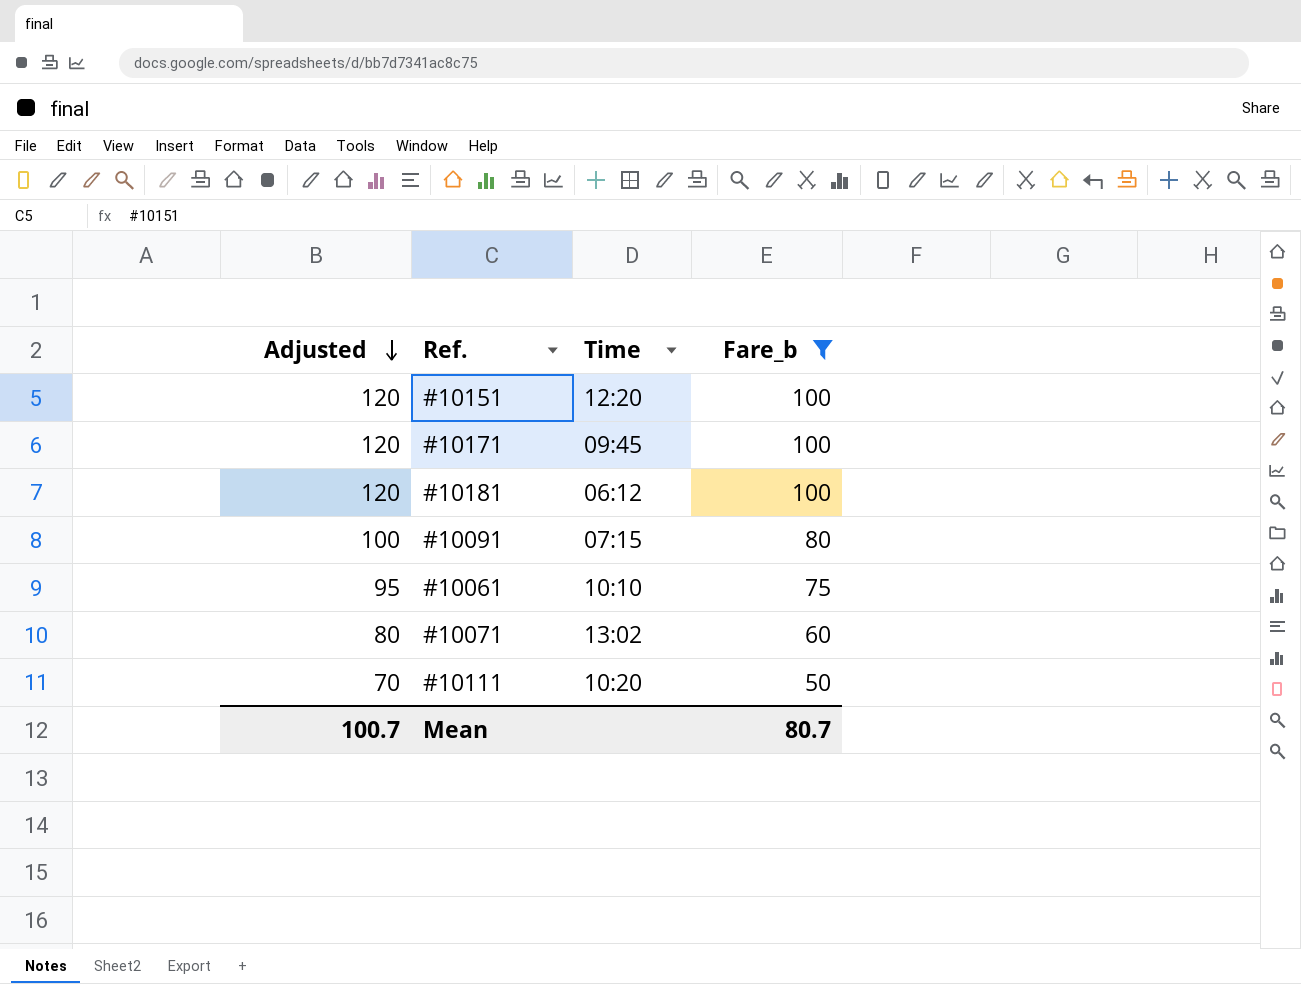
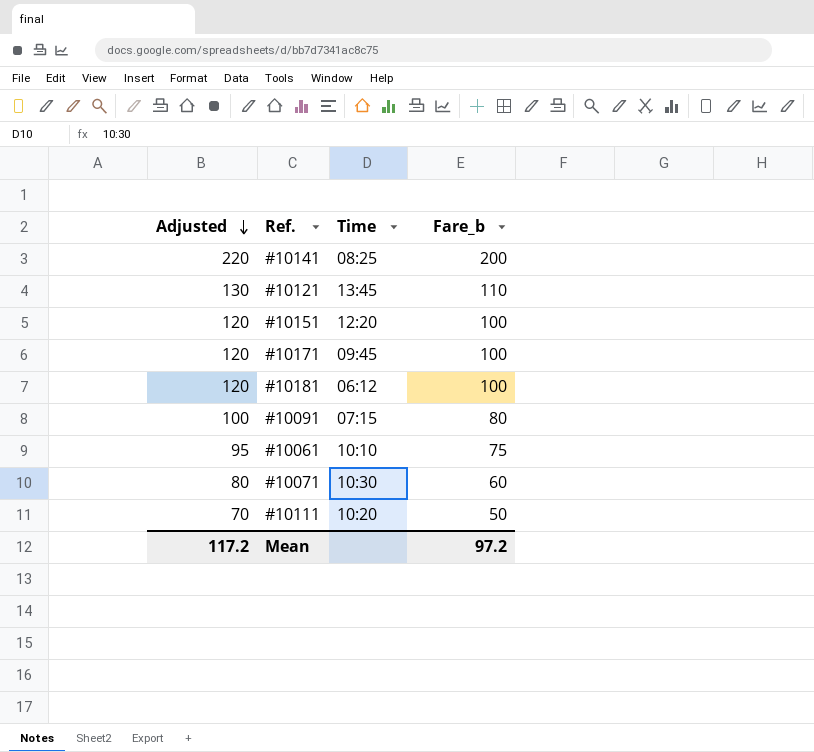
filter: Fare_b <= 100 -> none
#10071 | Time: 13:02 -> 10:30
Mean | Adjusted: 100.7 -> 117.2
Mean | Fare_b: 80.7 -> 97.2

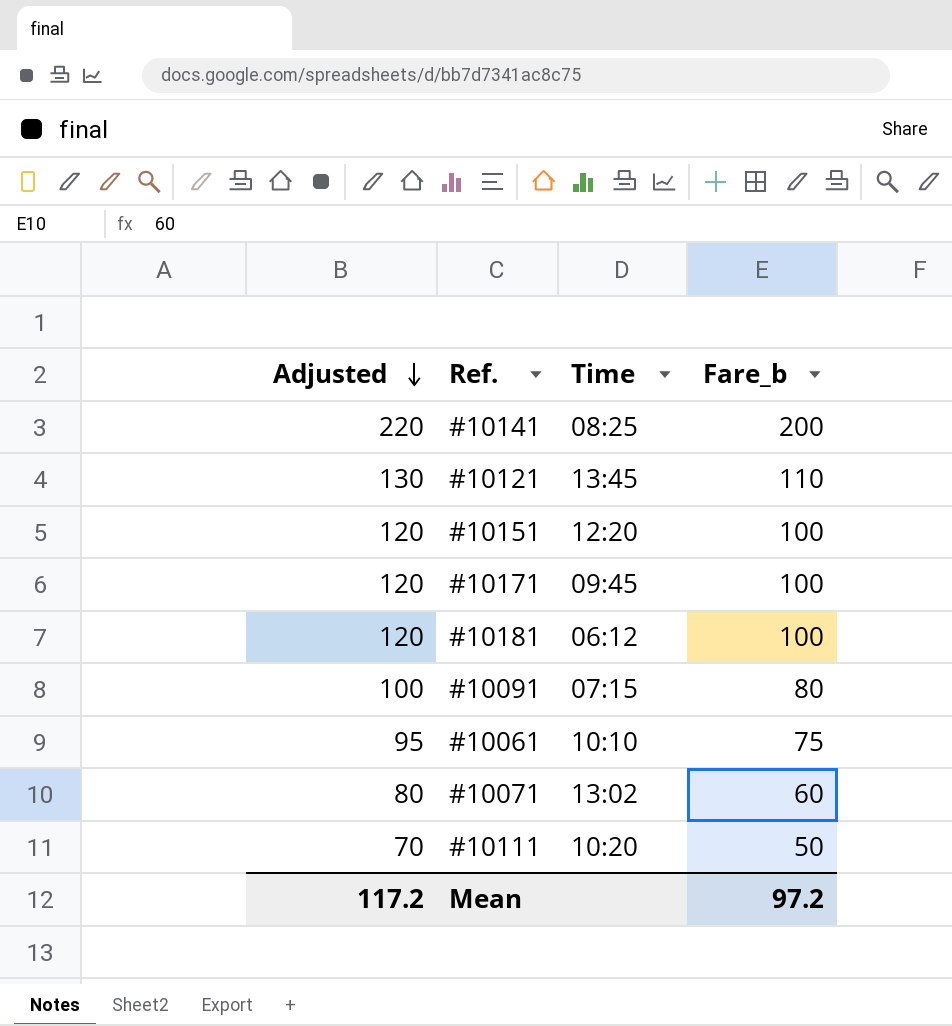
#10071 | Time: 10:30 -> 13:02

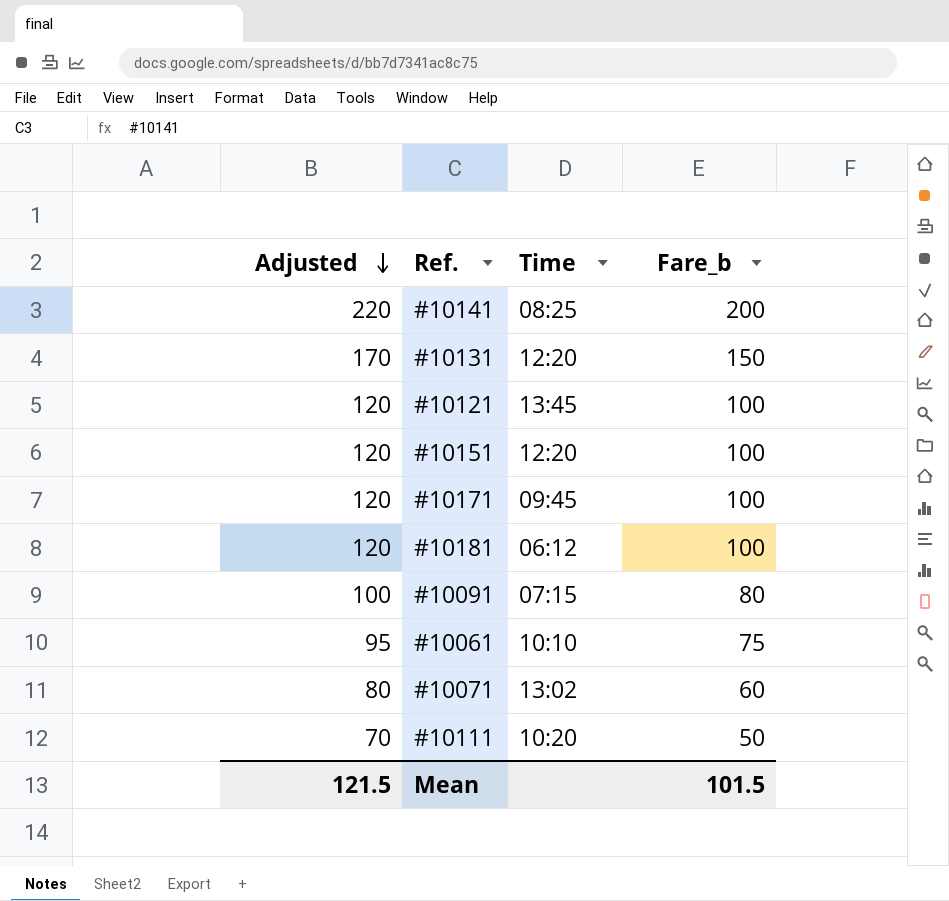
row #10131: none -> 170 | 12:20 | 150
#10121 | Adjusted: 130 -> 120
#10121 | Fare_b: 110 -> 100
Mean | Adjusted: 117.2 -> 121.5
Mean | Fare_b: 97.2 -> 101.5

